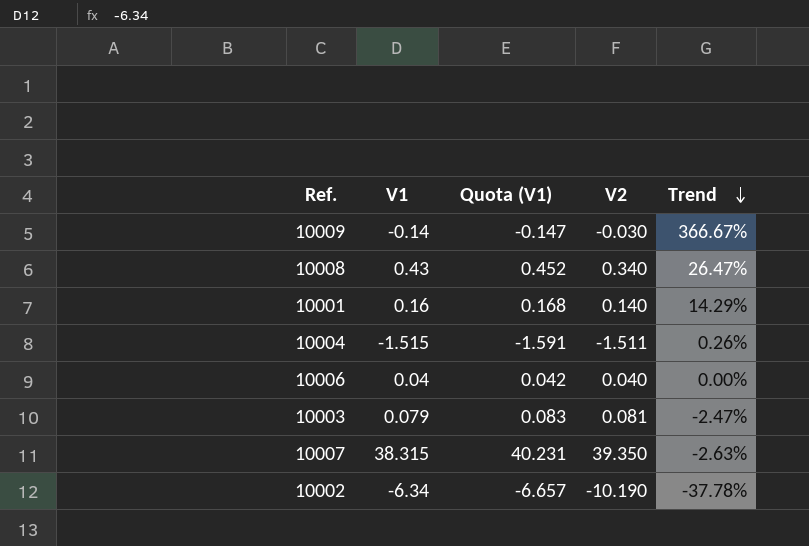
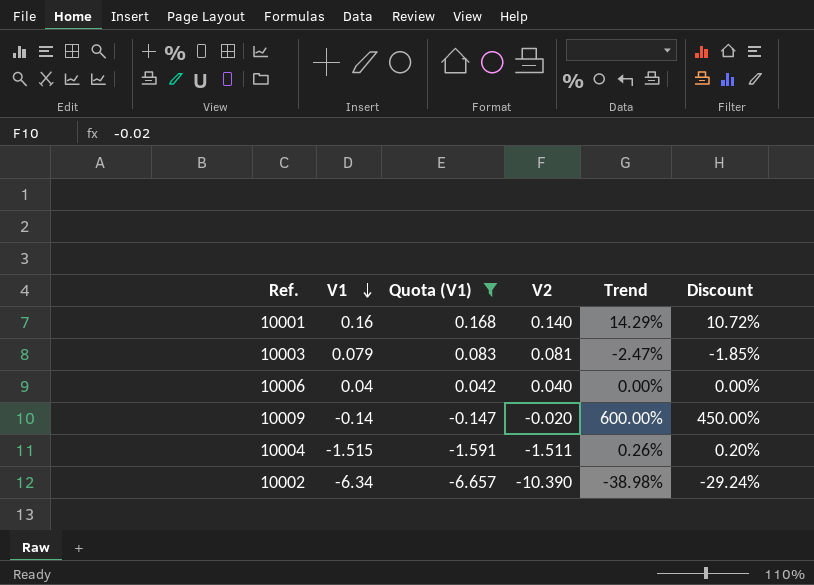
filter: none -> Quota (V1) <= 0.168
row order: Trend descending -> V1 descending
column Discount | formula: none -> [Trend] * 0.75
10009 | V2: -0.030 -> -0.020
10009 | Trend: 366.67% -> 600.00%
10002 | V2: -10.190 -> -10.390
10002 | Trend: -37.78% -> -38.98%

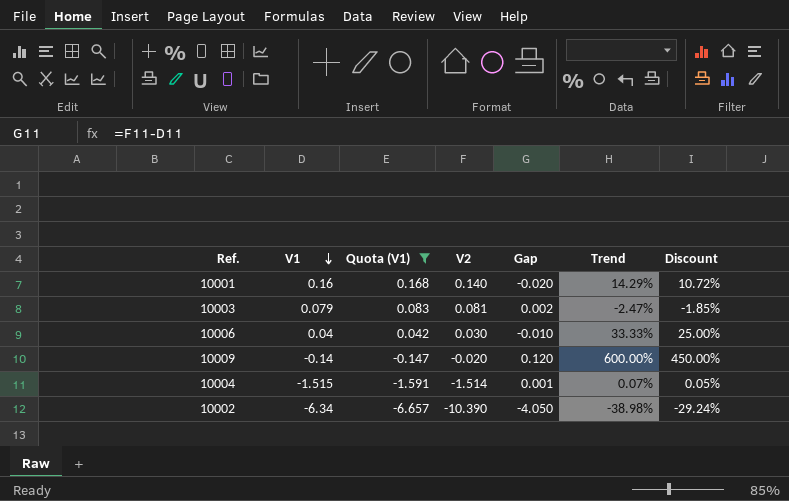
column Gap | formula: none -> [V2] - [V1]
10006 | V2: 0.040 -> 0.030
10006 | Trend: 0.00% -> 33.33%
10006 | Discount: 0.00% -> 25.00%
10004 | V2: -1.511 -> -1.514
10004 | Trend: 0.26% -> 0.07%
10004 | Discount: 0.20% -> 0.05%

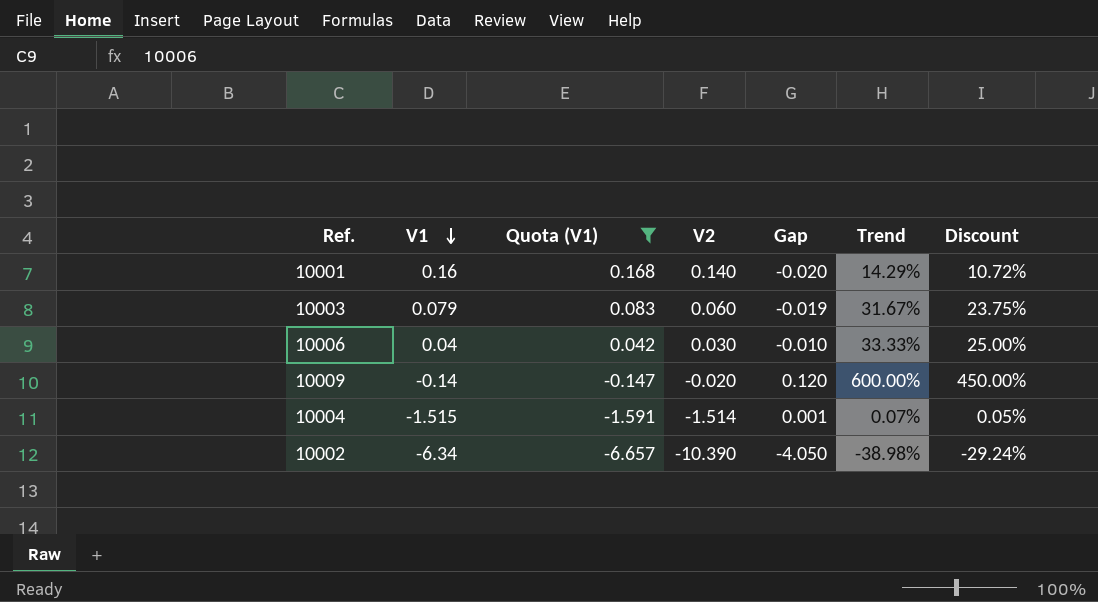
10003 | V2: 0.081 -> 0.060
10003 | Gap: 0.002 -> -0.019
10003 | Trend: -2.47% -> 31.67%
10003 | Discount: -1.85% -> 23.75%

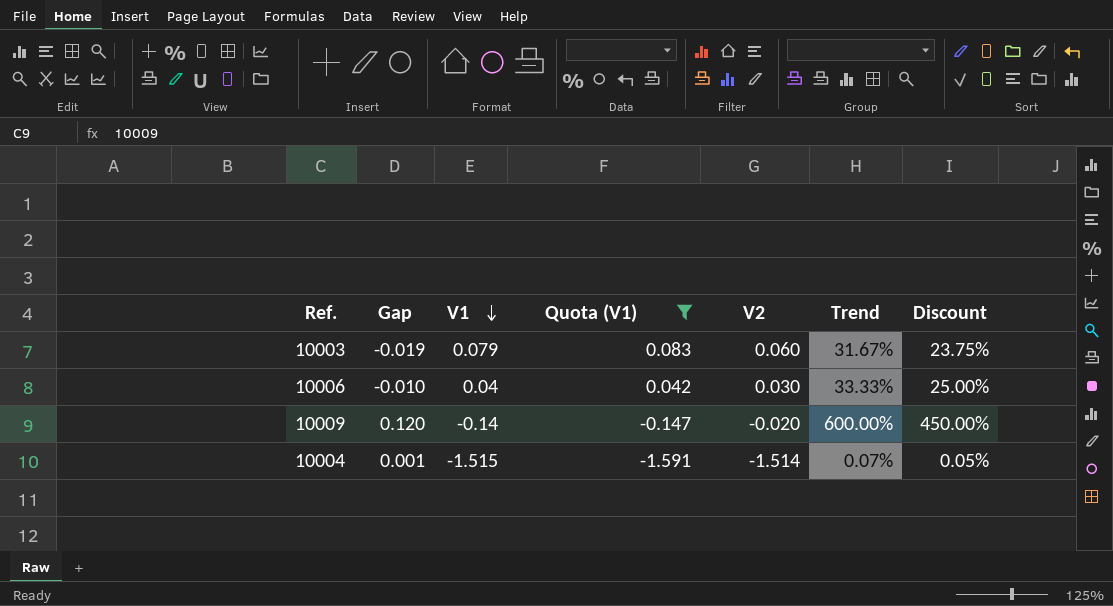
column Gap | position: 5 -> 2
row 10001: 0.16 | 0.168 | 0.140 | -0.020 | 14.29% | 10.72% -> none
row 10002: -6.34 | -6.657 | -10.390 | -4.050 | -38.98% | -29.24% -> none

